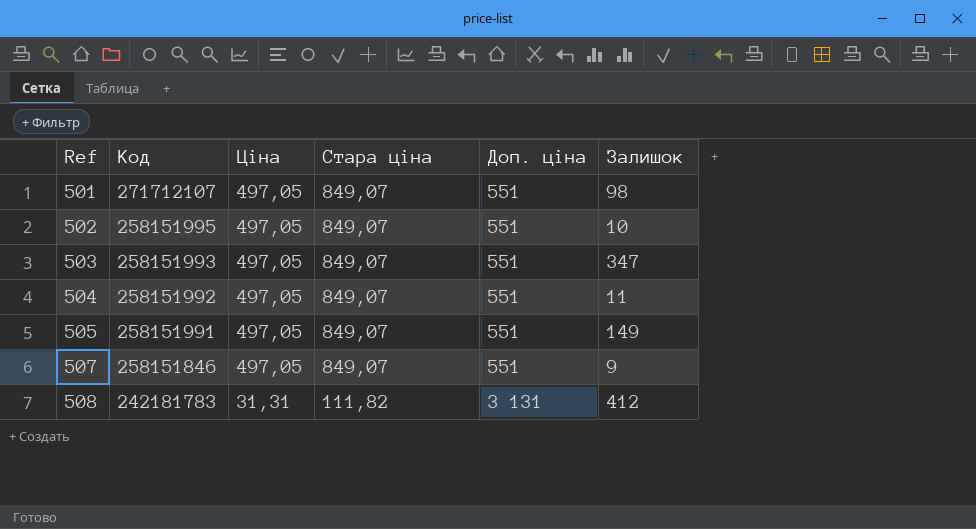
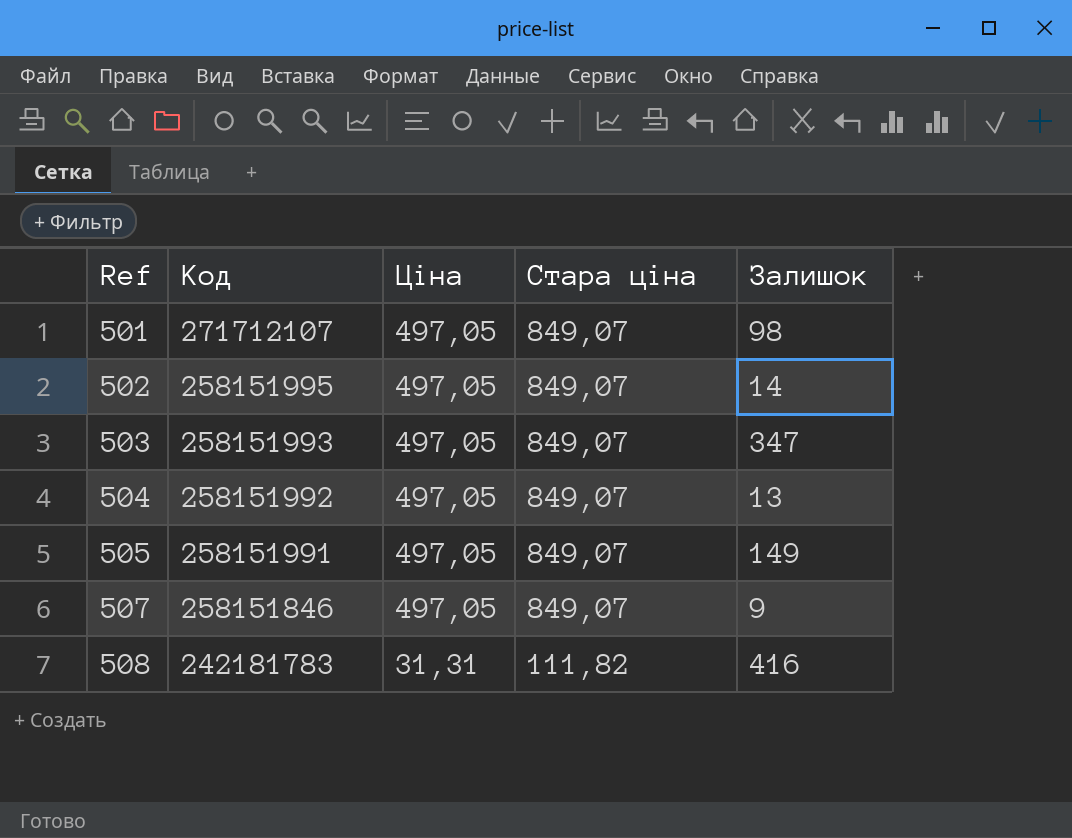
column Доп. ціна | position: 5 -> none
502 | Залишок: 10 -> 14
504 | Залишок: 11 -> 13
508 | Залишок: 412 -> 416

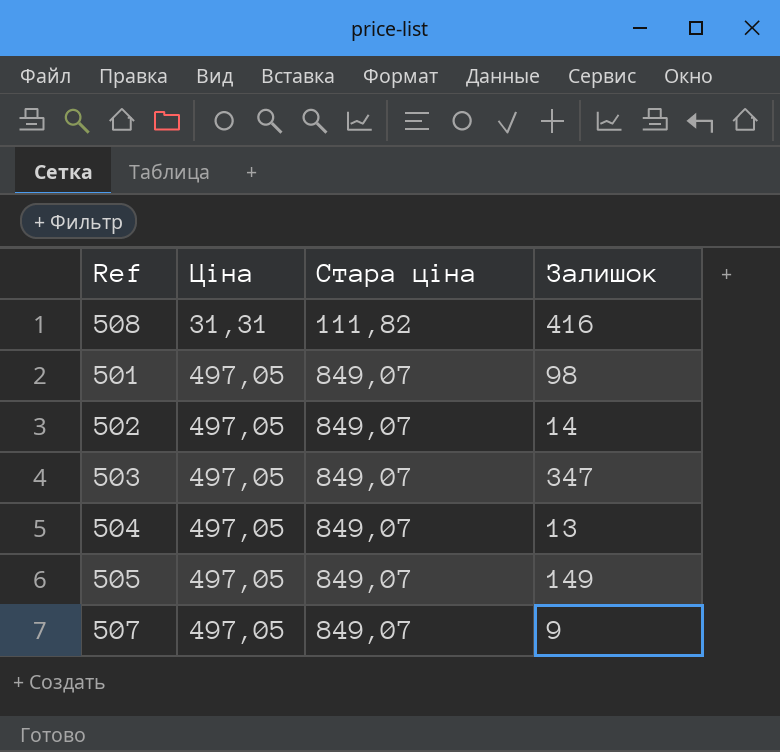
row order: Ref ascending -> Ціна ascending
column Код | position: 2 -> none

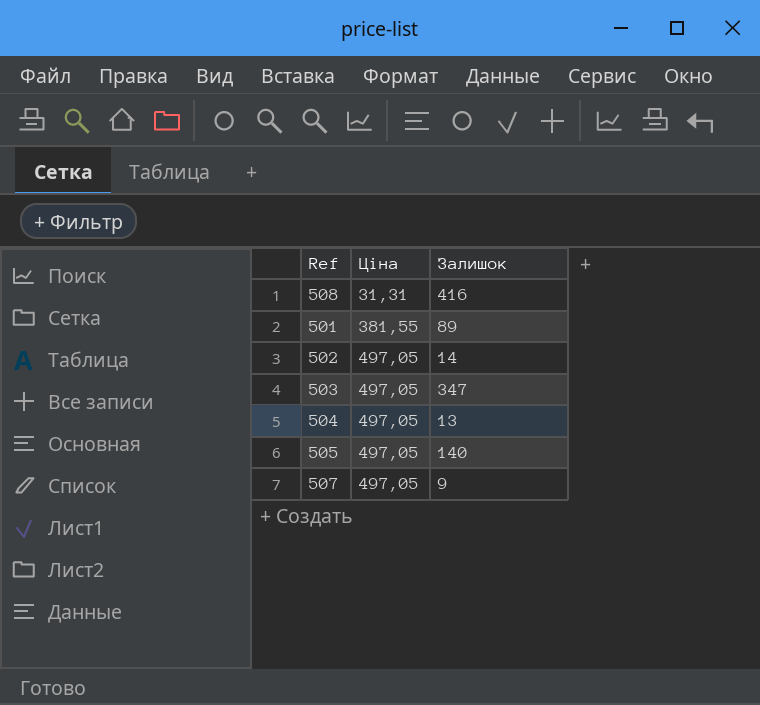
column Стара ціна | position: 3 -> none
501 | Ціна: 497,05 -> 381,55
501 | Залишок: 98 -> 89
505 | Залишок: 149 -> 140

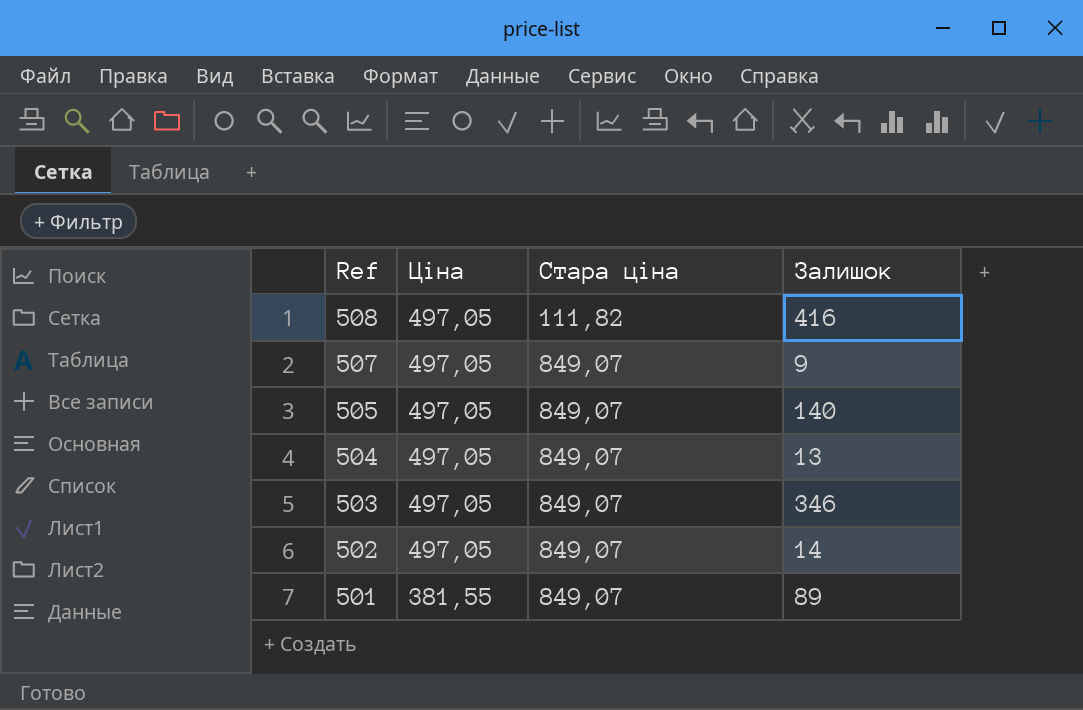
row order: Ціна ascending -> Ref descending
column Стара ціна | position: none -> 3
508 | Ціна: 31,31 -> 497,05
503 | Залишок: 347 -> 346

